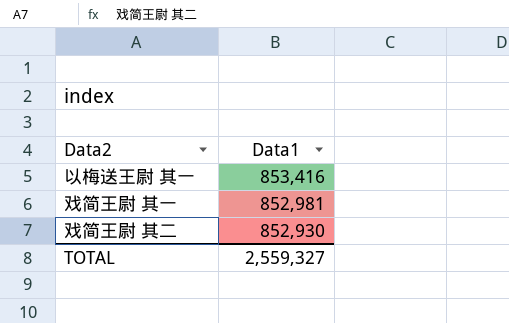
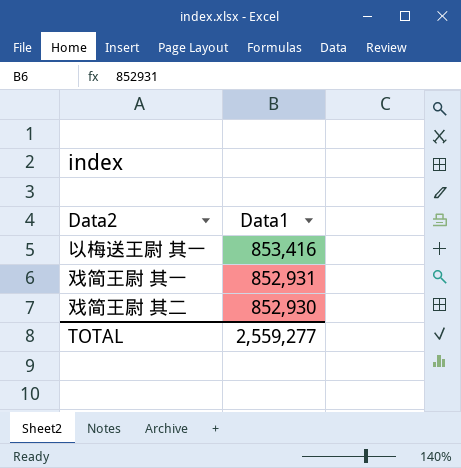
戏简王尉 其一 | Data1: 852,981 -> 852,931
TOTAL | Data1: 2,559,327 -> 2,559,277

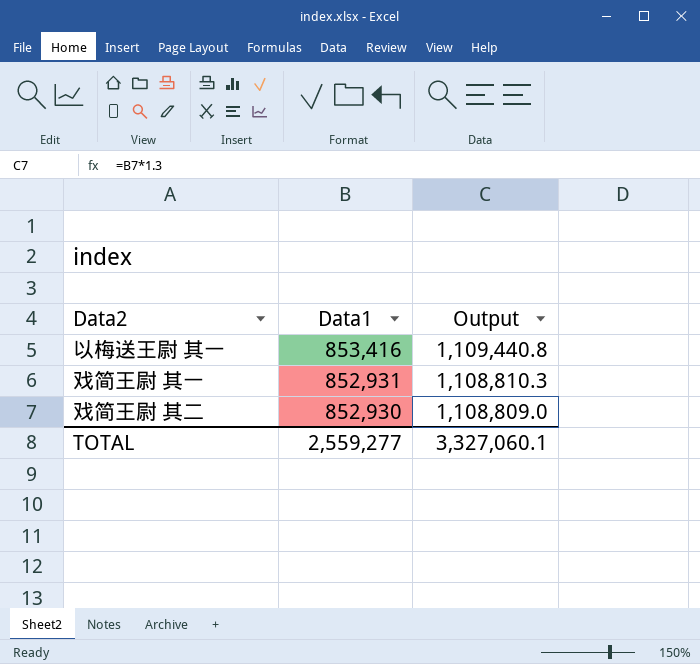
column Output | formula: none -> [Data1] * 1.3

